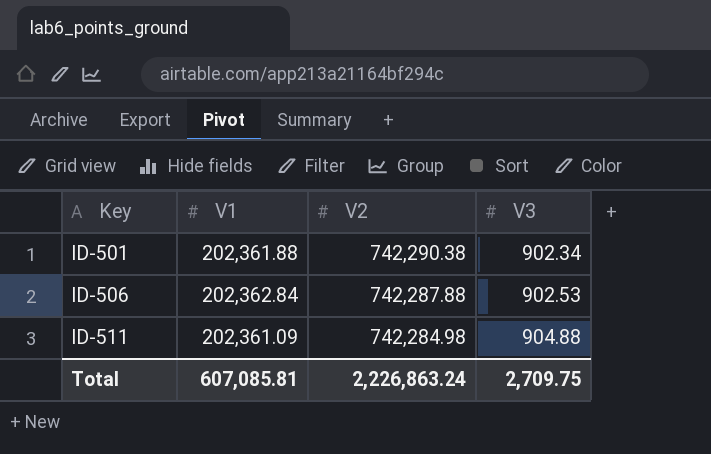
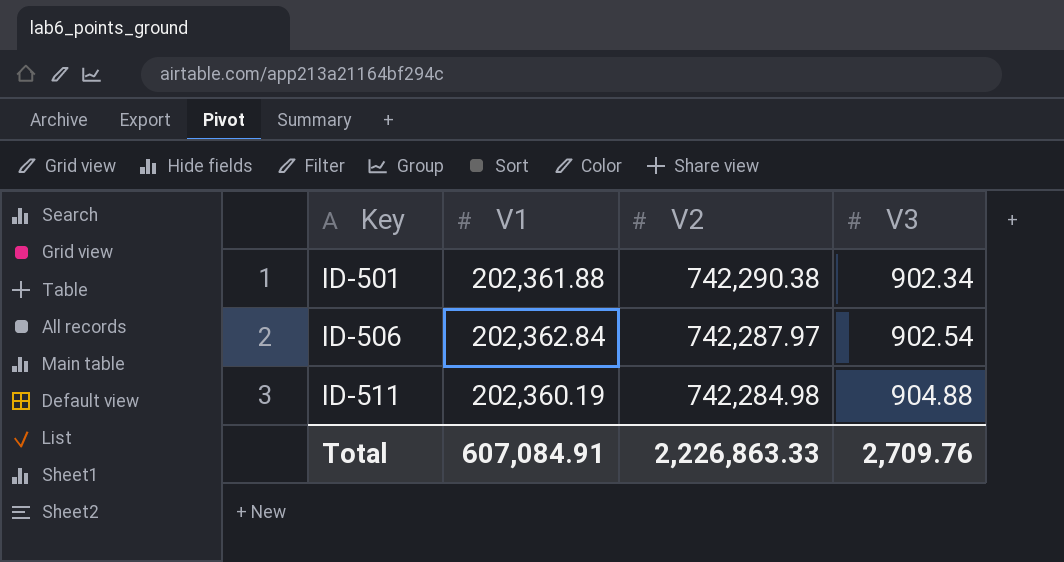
ID-506 | V2: 742,287.88 -> 742,287.97
ID-506 | V3: 902.53 -> 902.54
ID-511 | V1: 202,361.09 -> 202,360.19
Total | V1: 607,085.81 -> 607,084.91
Total | V2: 2,226,863.24 -> 2,226,863.33
Total | V3: 2,709.75 -> 2,709.76

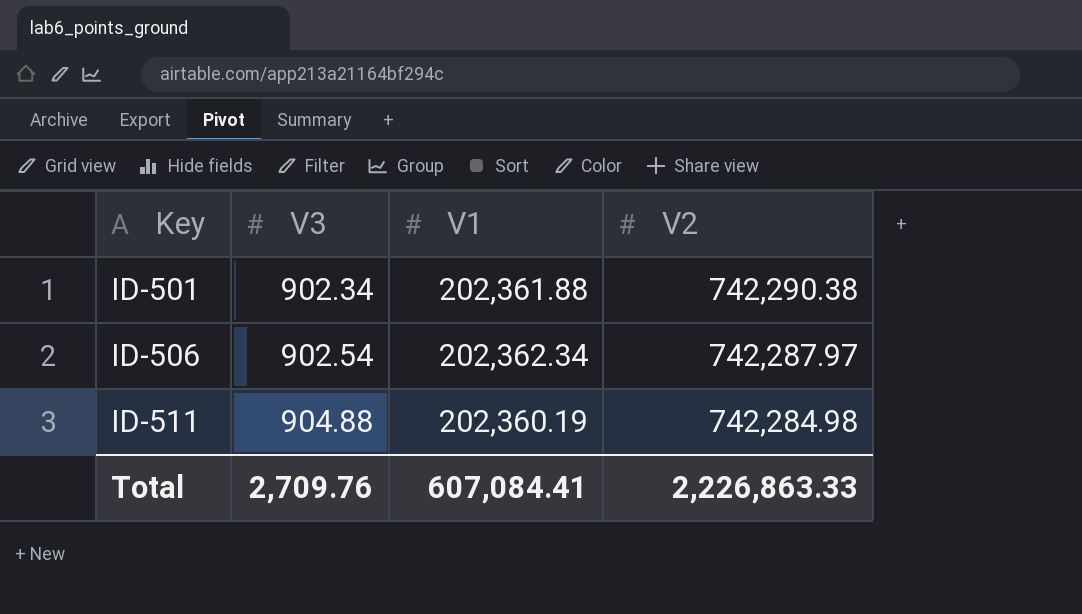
column V3 | position: 4 -> 2
ID-506 | V1: 202,362.84 -> 202,362.34
Total | V1: 607,084.91 -> 607,084.41

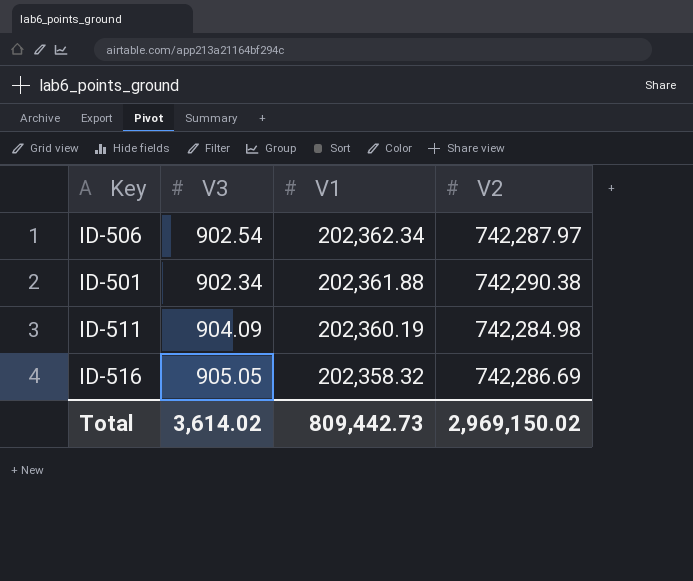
row order: Key ascending -> V1 descending
ID-511 | V3: 904.88 -> 904.09
row ID-516: none -> 905.05 | 202,358.32 | 742,286.69
Total | V3: 2,709.76 -> 3,614.02
Total | V1: 607,084.41 -> 809,442.73
Total | V2: 2,226,863.33 -> 2,969,150.02

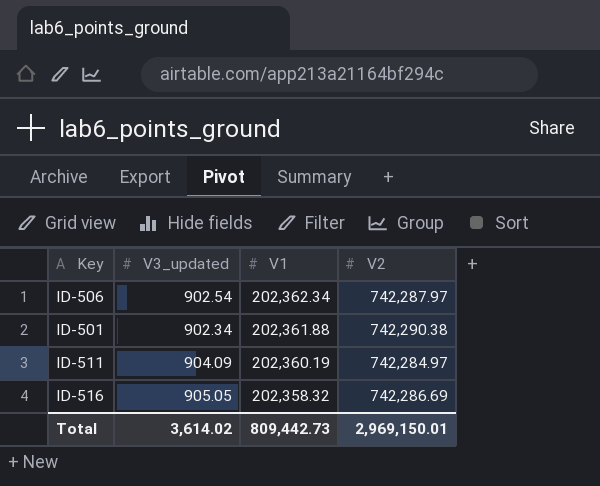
column name: V3 -> V3_updated
ID-511 | V2: 742,284.98 -> 742,284.97
Total | V2: 2,969,150.02 -> 2,969,150.01

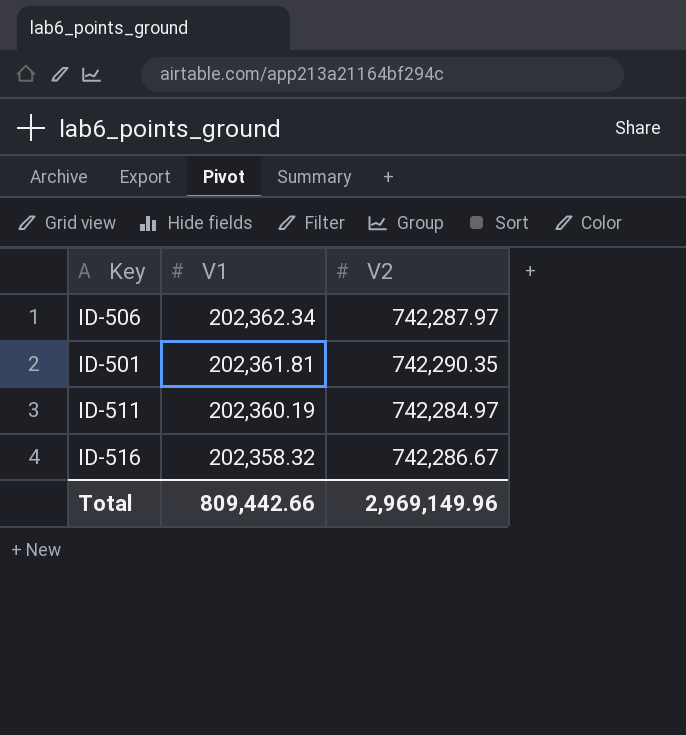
column V3_updated | position: 2 -> none
ID-501 | V1: 202,361.88 -> 202,361.81
ID-501 | V2: 742,290.38 -> 742,290.35
ID-516 | V2: 742,286.69 -> 742,286.67
Total | V1: 809,442.73 -> 809,442.66
Total | V2: 2,969,150.01 -> 2,969,149.96

